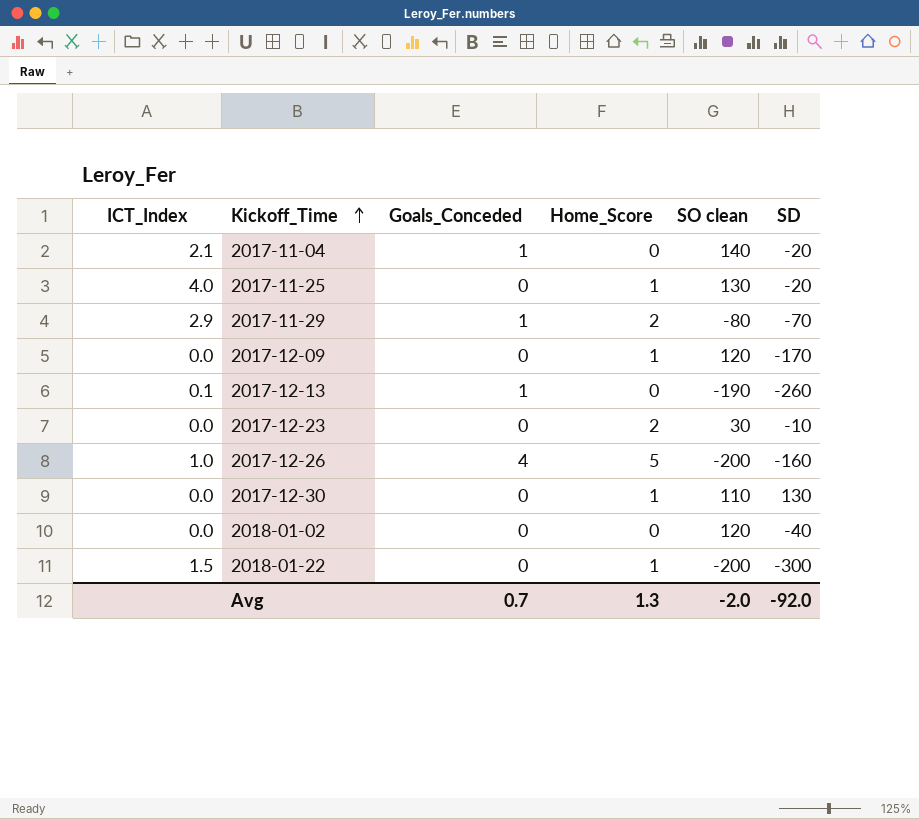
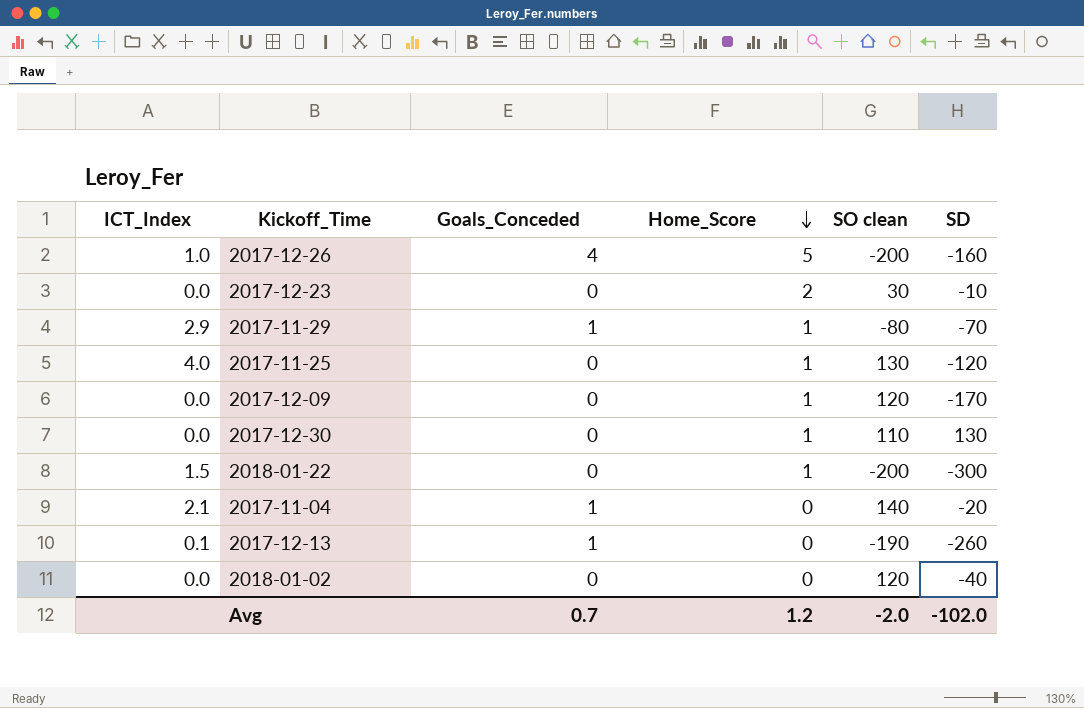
row order: Kickoff_Time ascending -> Home_Score descending
2017-11-29 | Home_Score: 2 -> 1
2017-11-25 | SD: -20 -> -120
Avg | Home_Score: 1.3 -> 1.2
Avg | SD: -92.0 -> -102.0

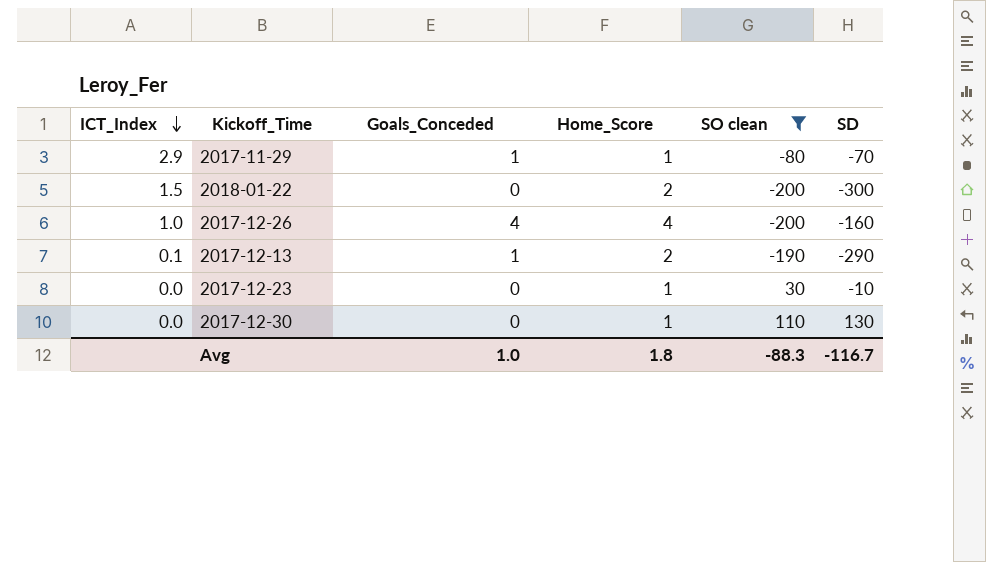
filter: none -> SO clean <= 110
row order: Home_Score descending -> ICT_Index descending
2018-01-22 | Home_Score: 1 -> 2
2017-12-26 | Home_Score: 5 -> 4
2017-12-13 | Home_Score: 0 -> 2
2017-12-13 | SD: -260 -> -290
2017-12-23 | Home_Score: 2 -> 1
Avg | Goals_Conceded: 0.7 -> 1.0
Avg | Home_Score: 1.2 -> 1.8
Avg | SO clean: -2.0 -> -88.3
Avg | SD: -102.0 -> -116.7

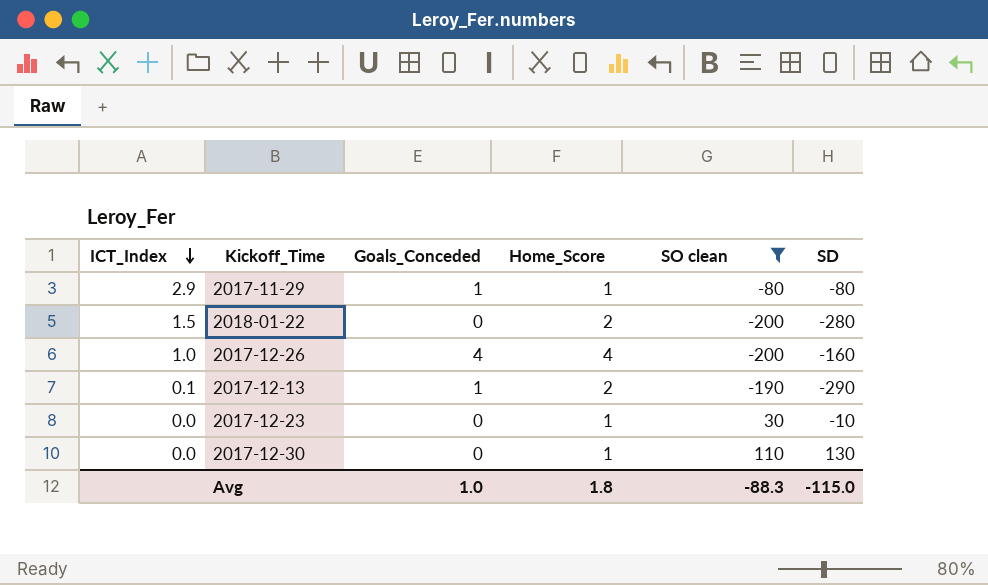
2017-11-29 | SD: -70 -> -80
2018-01-22 | SD: -300 -> -280
Avg | SD: -116.7 -> -115.0

